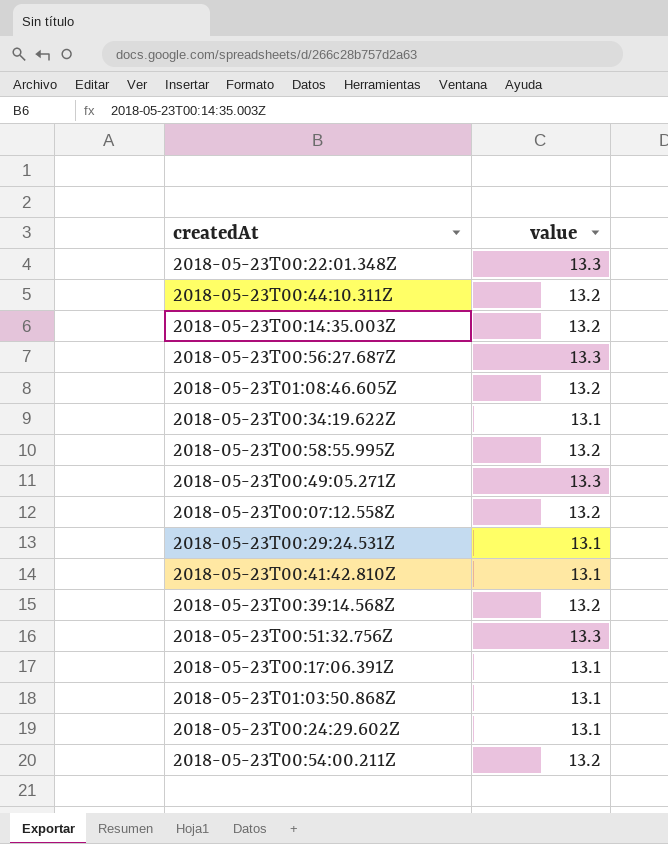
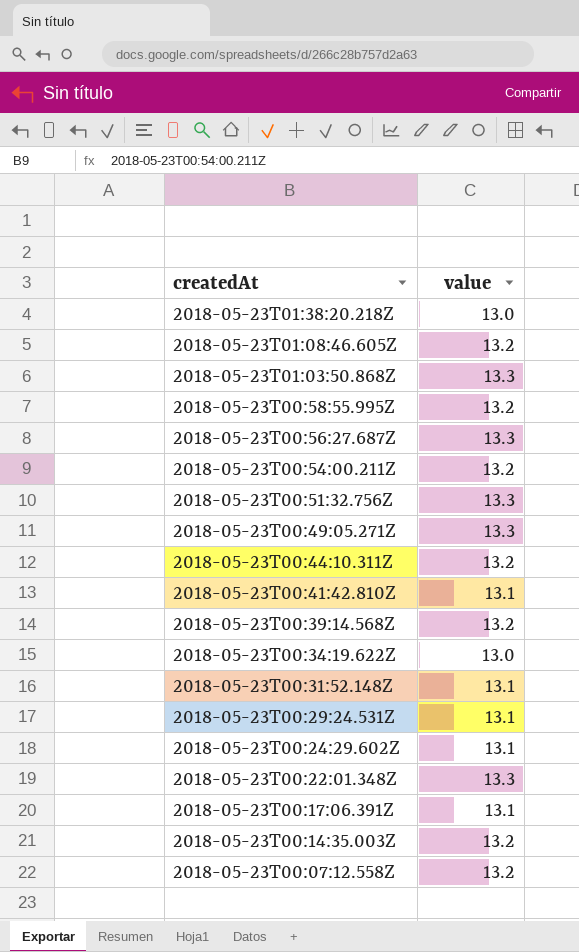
row order: none -> createdAt descending
row 2018-05-23T01:38:20.218Z: none -> 13.0
2018-05-23T01:03:50.868Z | value: 13.1 -> 13.3
2018-05-23T00:34:19.622Z | value: 13.1 -> 13.0
row 2018-05-23T00:31:52.148Z: none -> 13.1

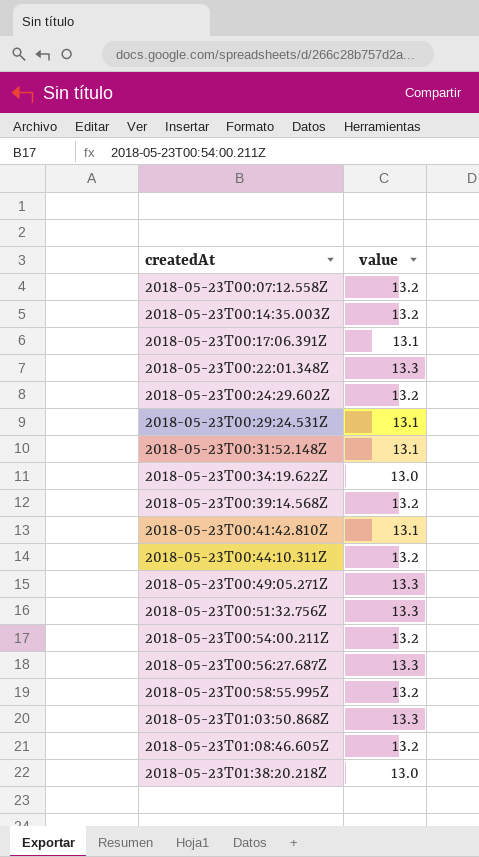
row order: createdAt descending -> createdAt ascending
2018-05-23T00:24:29.602Z | value: 13.1 -> 13.2

